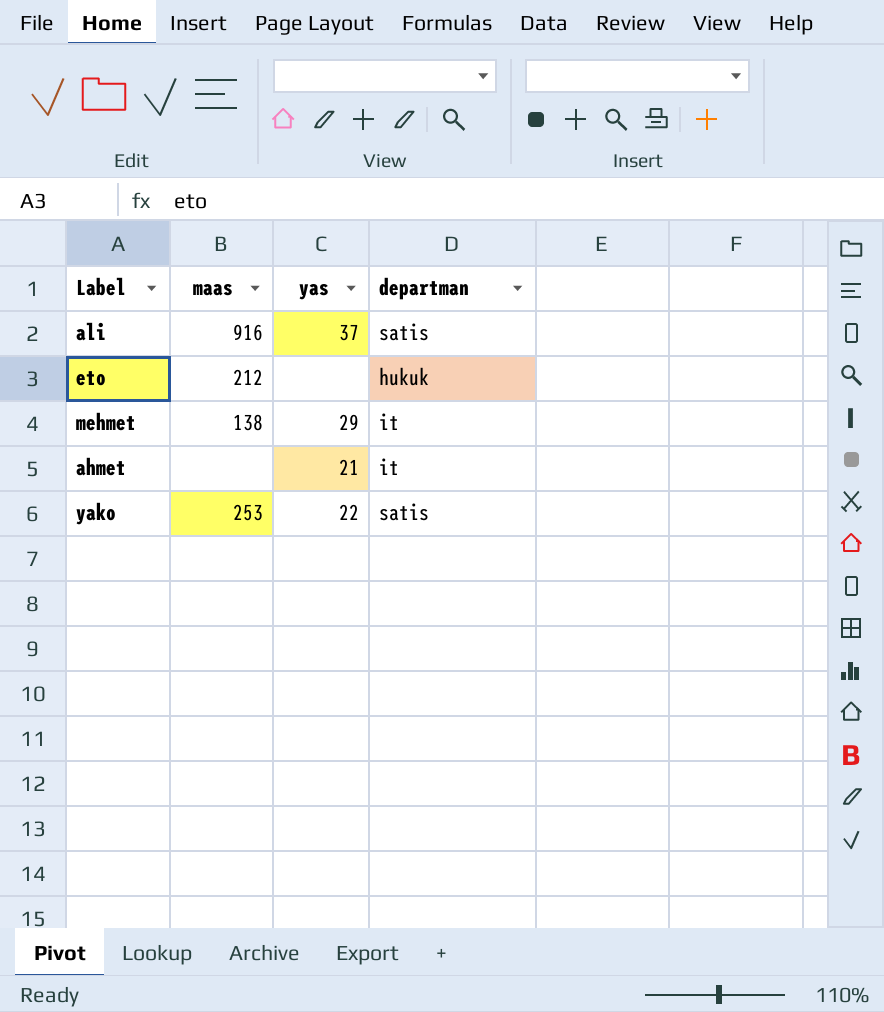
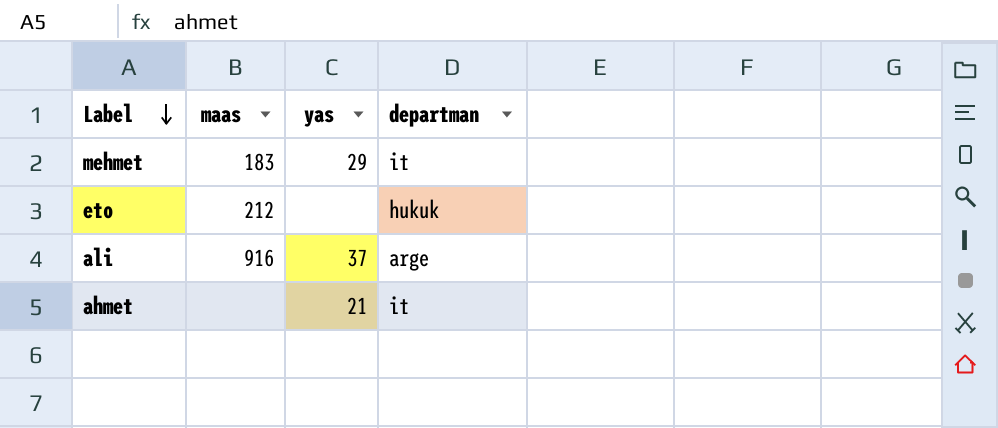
row order: none -> Label descending
row yako: 253 | 22 | satis -> none
mehmet | maas: 138 -> 183
ali | departman: satis -> arge

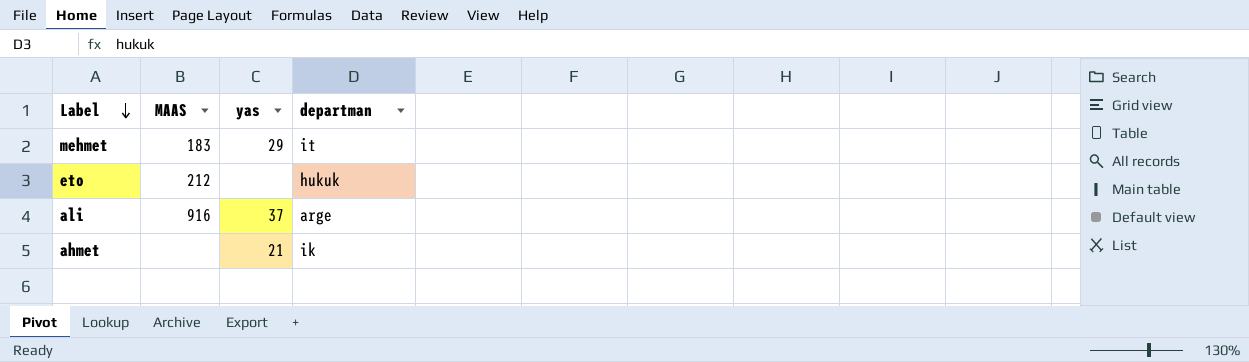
column name: maas -> MAAS
ahmet | departman: it -> ik

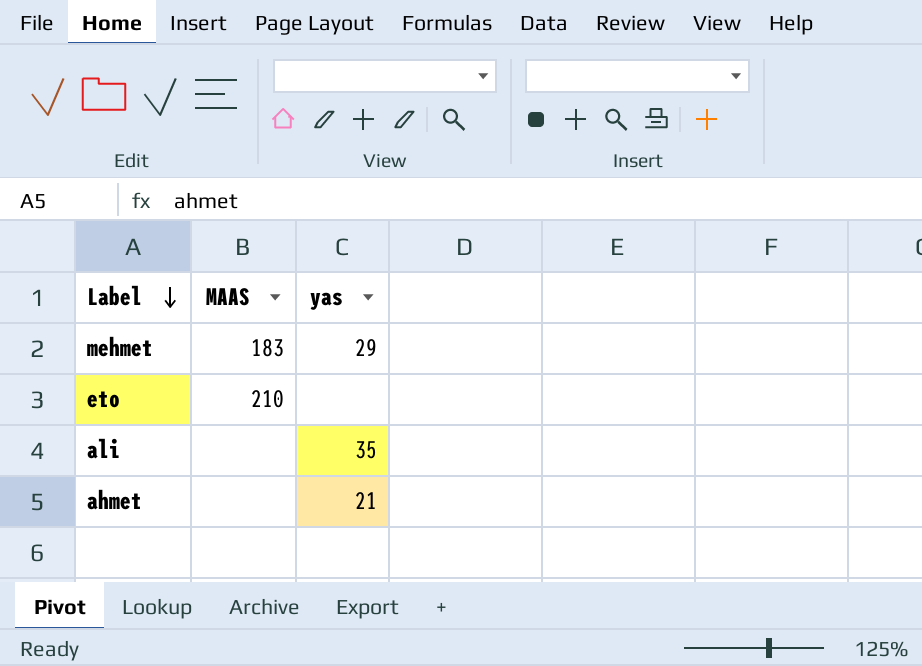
column departman | position: 4 -> none
eto | MAAS: 212 -> 210
ali | MAAS: 916 -> none
ali | yas: 37 -> 35

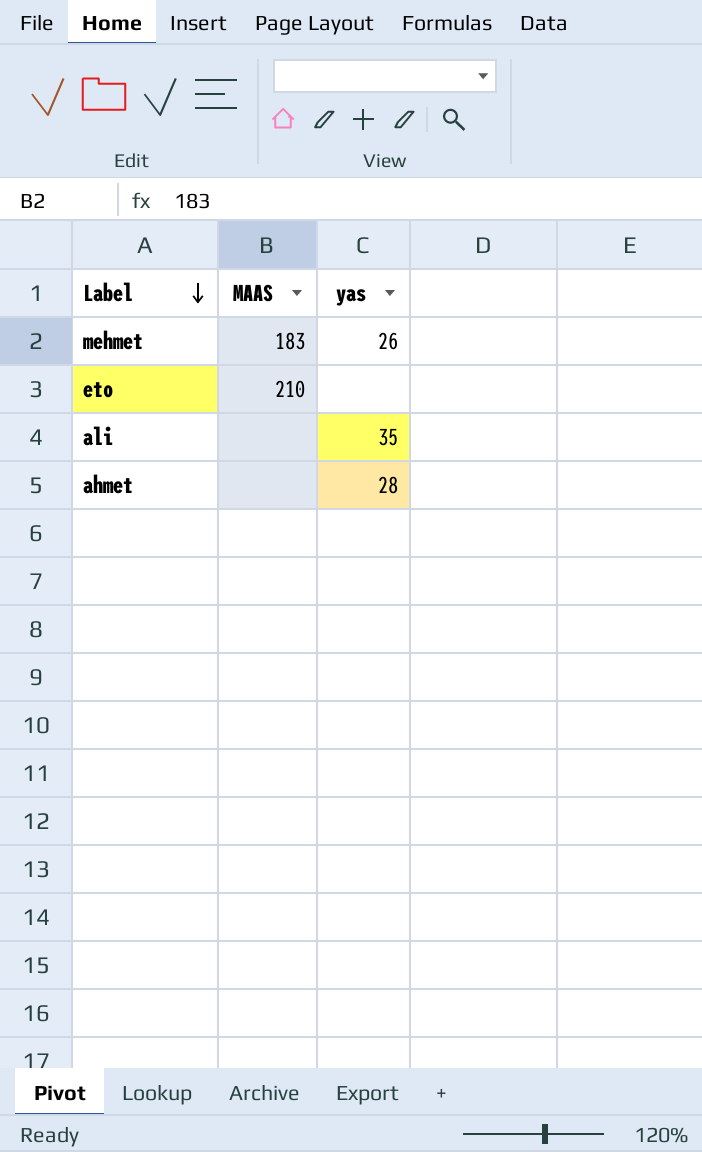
mehmet | yas: 29 -> 26
ahmet | yas: 21 -> 28

